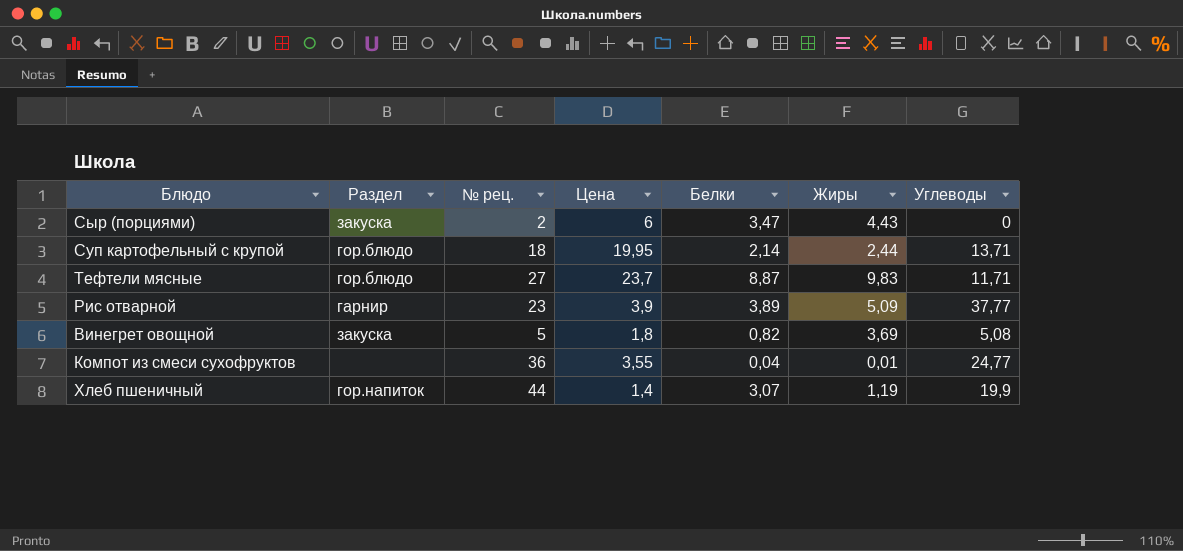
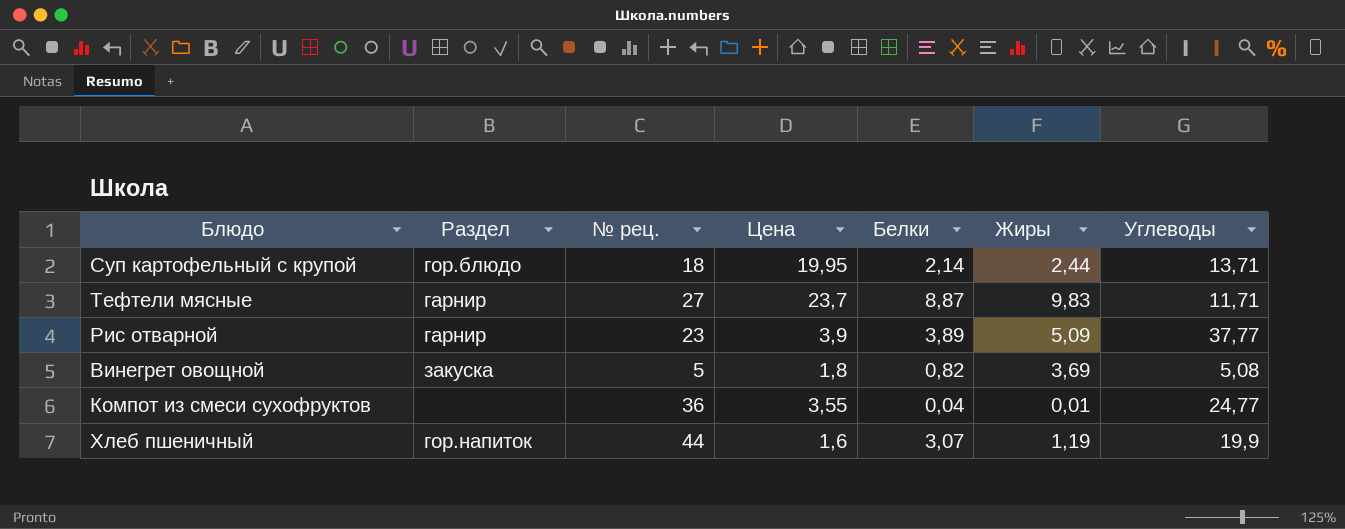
row Сыр (порциями): закуска | 2 | 6 | 3,47 | 4,43 | 0 -> none
Тефтели мясные | Раздел: гор.блюдо -> гарнир
Хлеб пшеничный | Цена: 1,4 -> 1,6

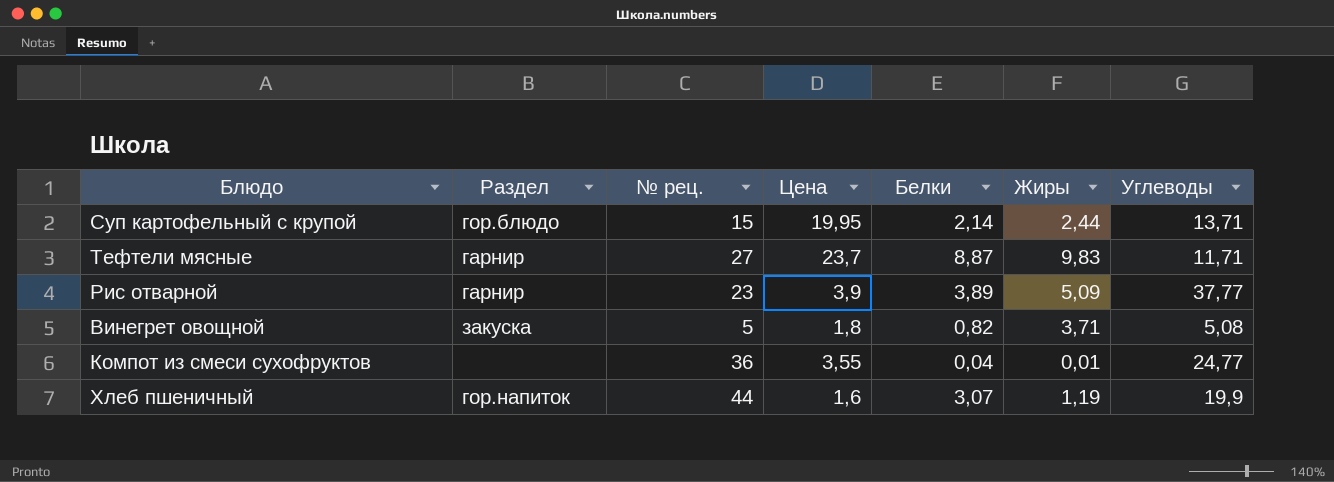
Суп картофельный с крупой | № рец.: 18 -> 15
Винегрет овощной | Жиры: 3,69 -> 3,71

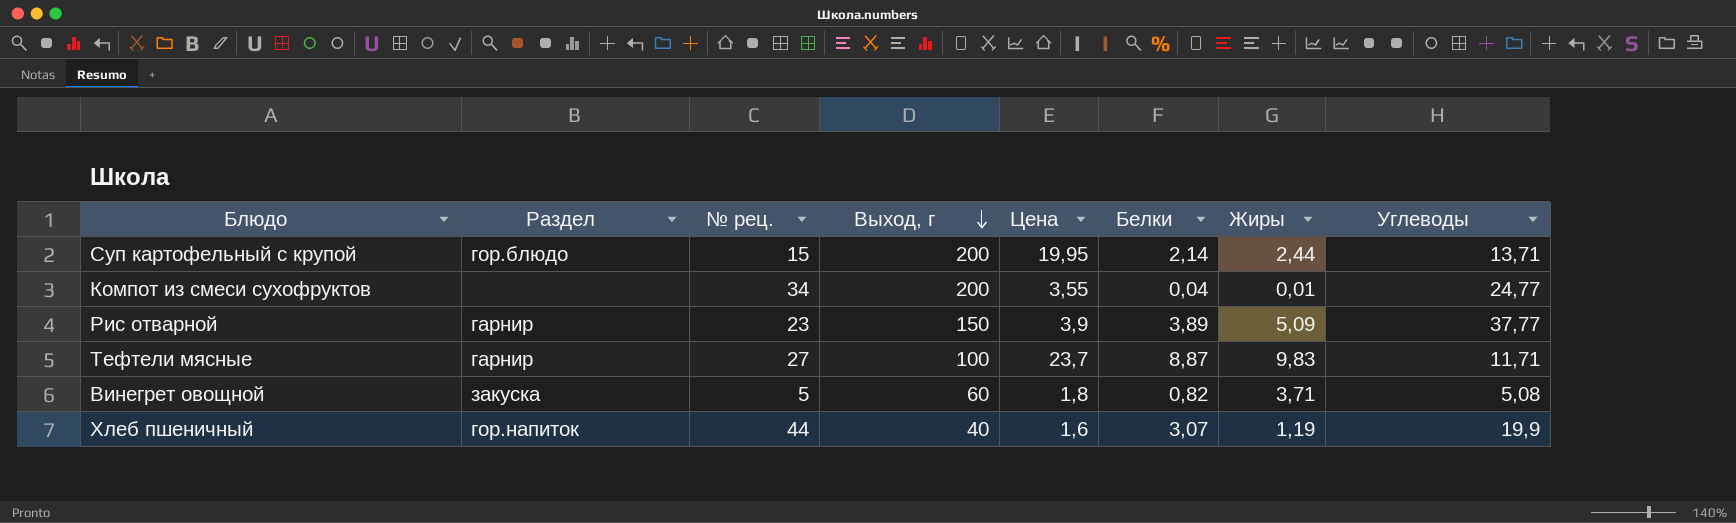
row order: none -> Выход, г descending
column Выход, г | position: none -> 4
Компот из смеси сухофруктов | № рец.: 36 -> 34

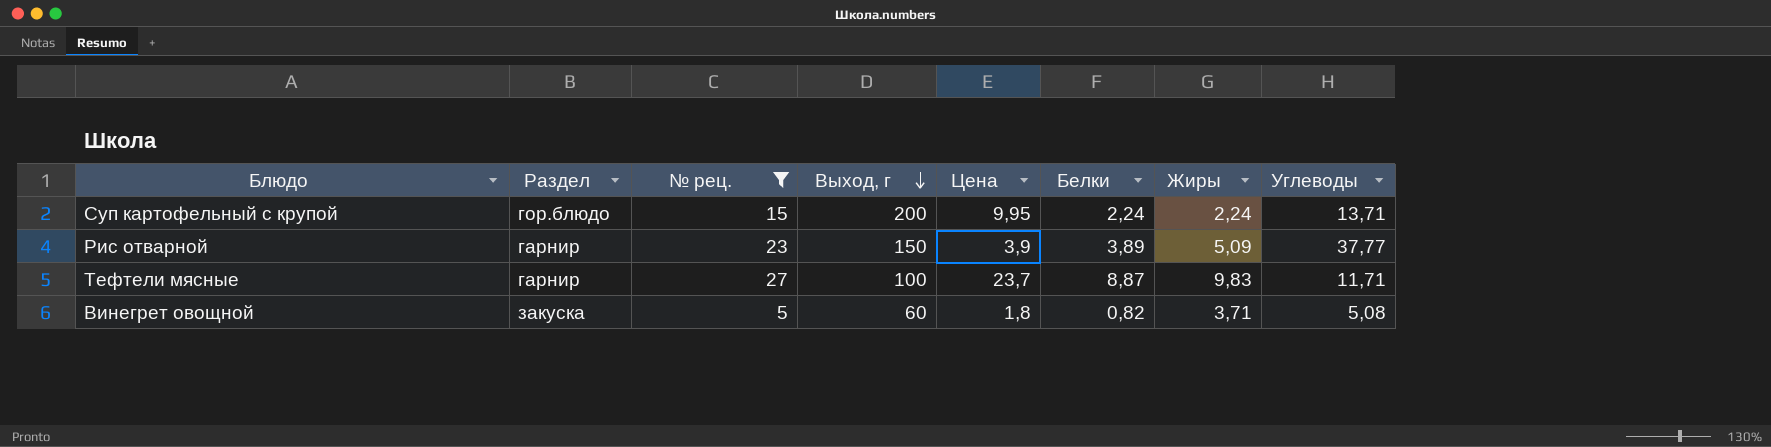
filter: none -> № рец. <= 27
Суп картофельный с крупой | Цена: 19,95 -> 9,95
Суп картофельный с крупой | Белки: 2,14 -> 2,24
Суп картофельный с крупой | Жиры: 2,44 -> 2,24

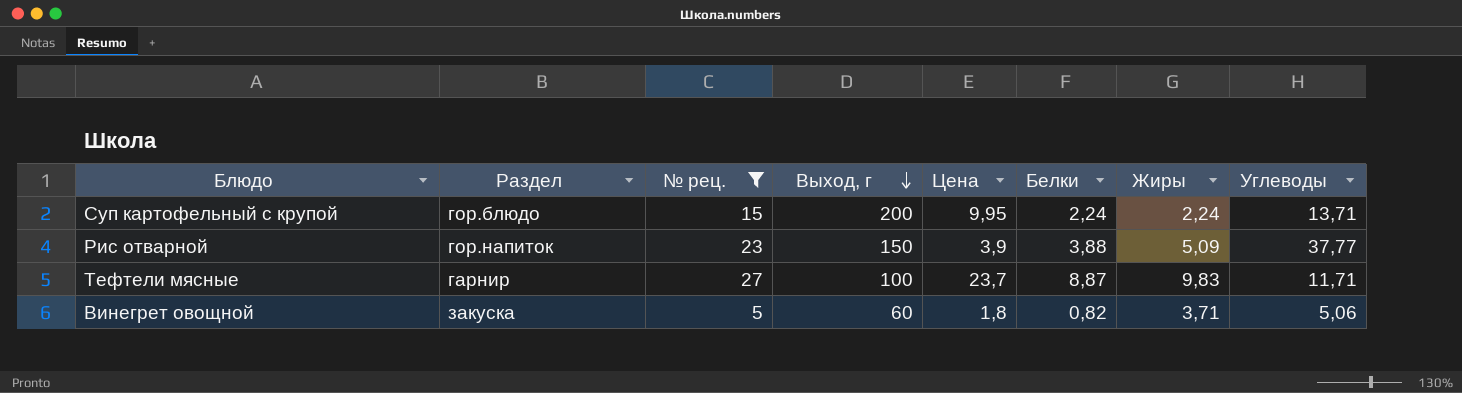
Рис отварной | Раздел: гарнир -> гор.напиток
Рис отварной | Белки: 3,89 -> 3,88
Винегрет овощной | Углеводы: 5,08 -> 5,06

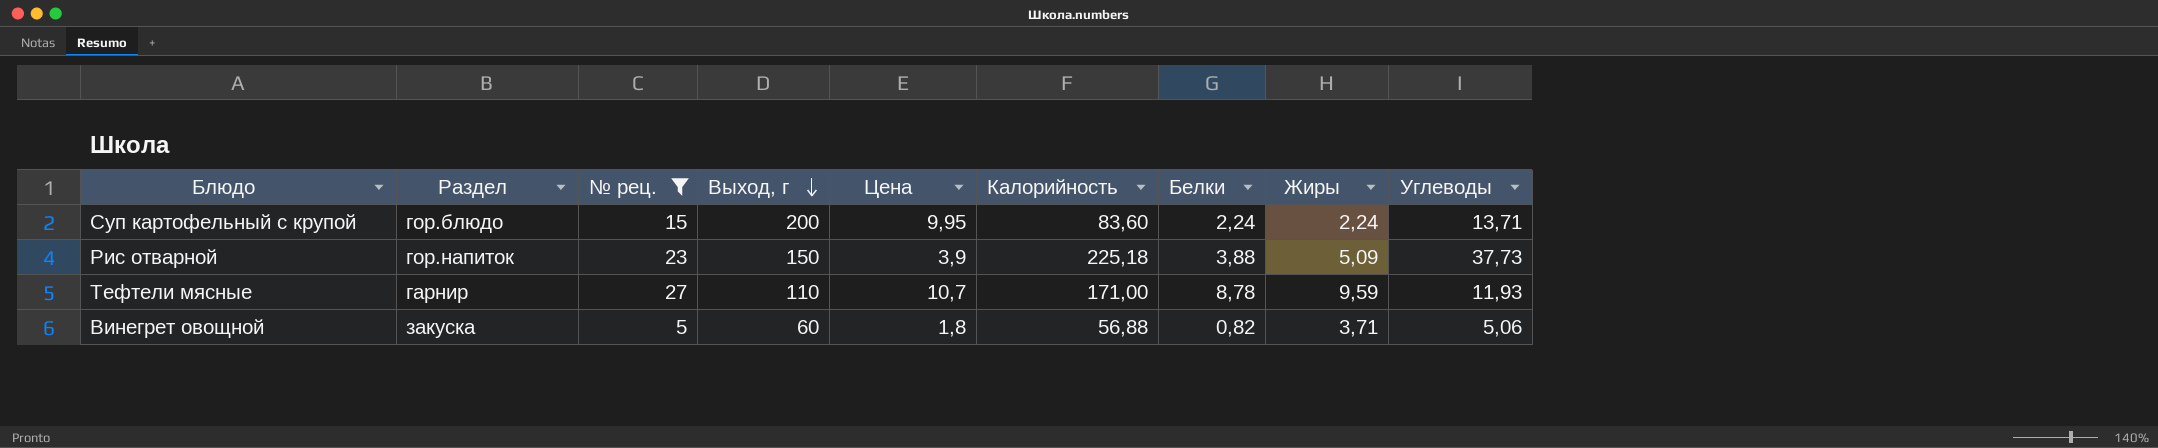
column Калорийность | position: none -> 6
Рис отварной | Углеводы: 37,77 -> 37,73
Тефтели мясные | Выход, г: 100 -> 110
Тефтели мясные | Цена: 23,7 -> 10,7
Тефтели мясные | Белки: 8,87 -> 8,78
Тефтели мясные | Жиры: 9,83 -> 9,59
Тефтели мясные | Углеводы: 11,71 -> 11,93

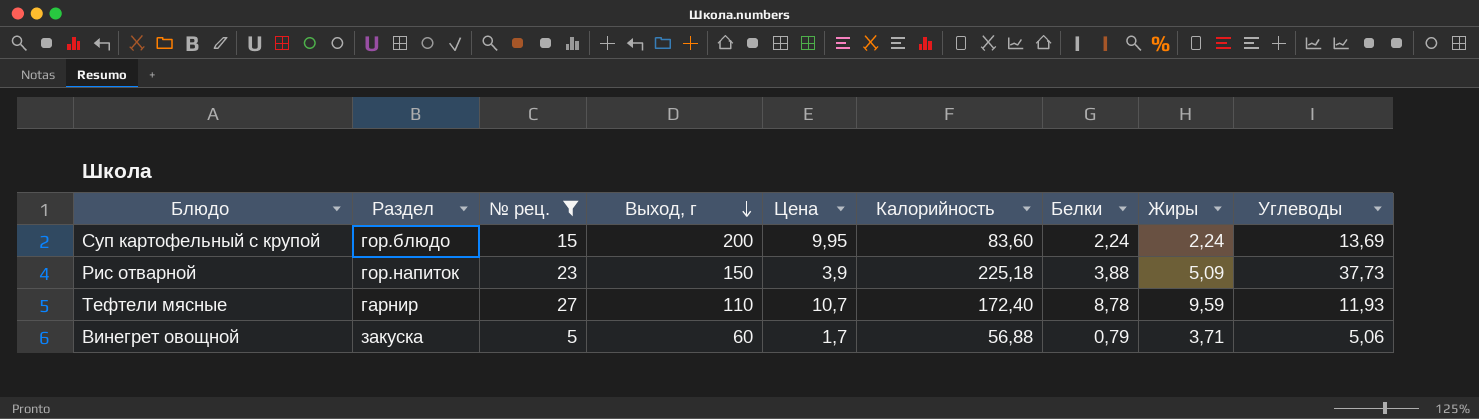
Суп картофельный с крупой | Углеводы: 13,71 -> 13,69
Тефтели мясные | Калорийность: 171,00 -> 172,40
Винегрет овощной | Цена: 1,8 -> 1,7
Винегрет овощной | Белки: 0,82 -> 0,79

